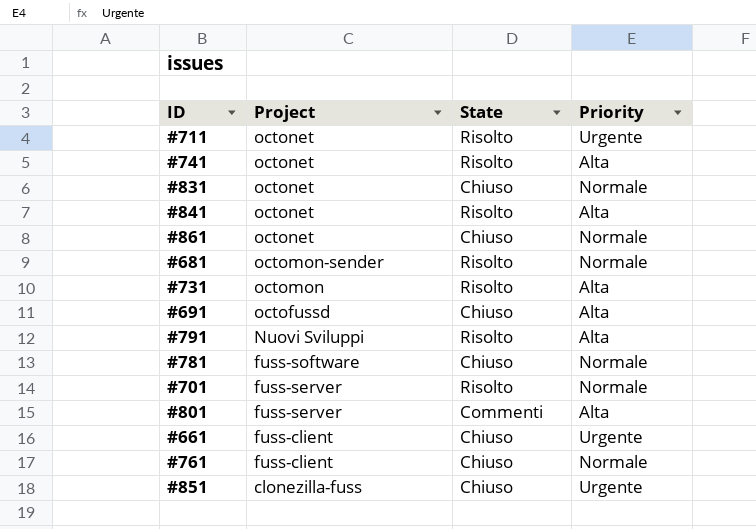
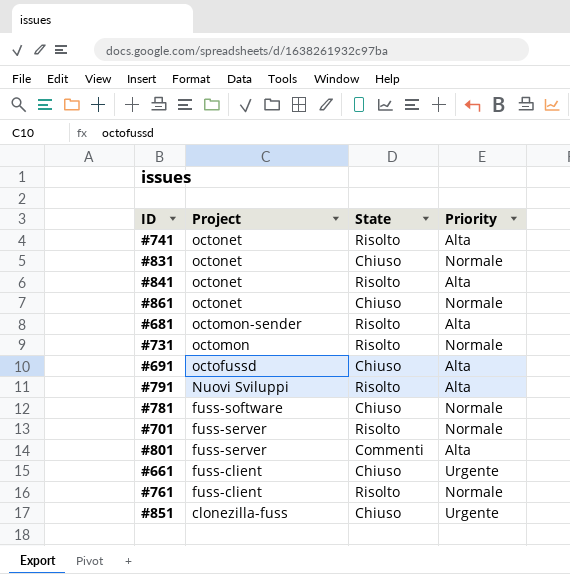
row #711: octonet | Risolto | Urgente -> none
#681 | Priority: Normale -> Alta
#731 | Priority: Alta -> Normale
#761 | State: Chiuso -> Risolto

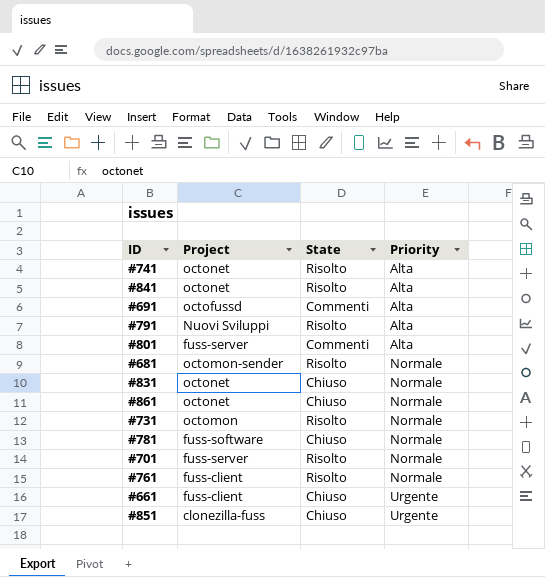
row order: Project descending -> Priority ascending
#691 | State: Chiuso -> Commenti
#681 | Priority: Alta -> Normale

